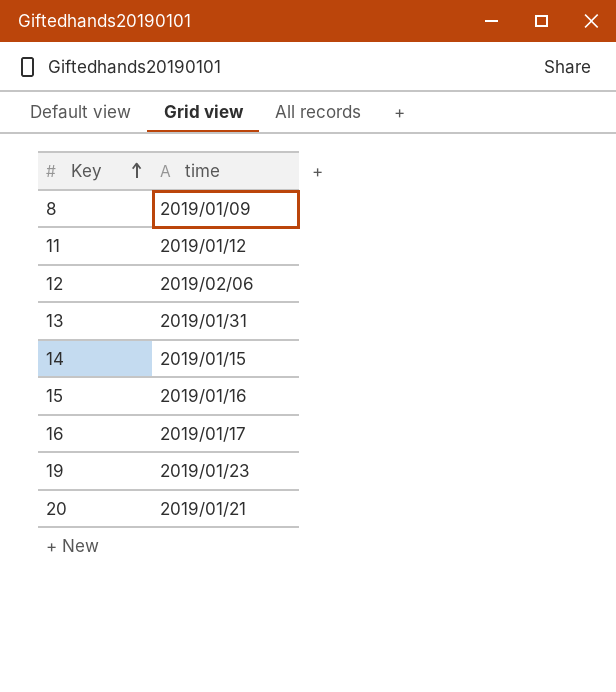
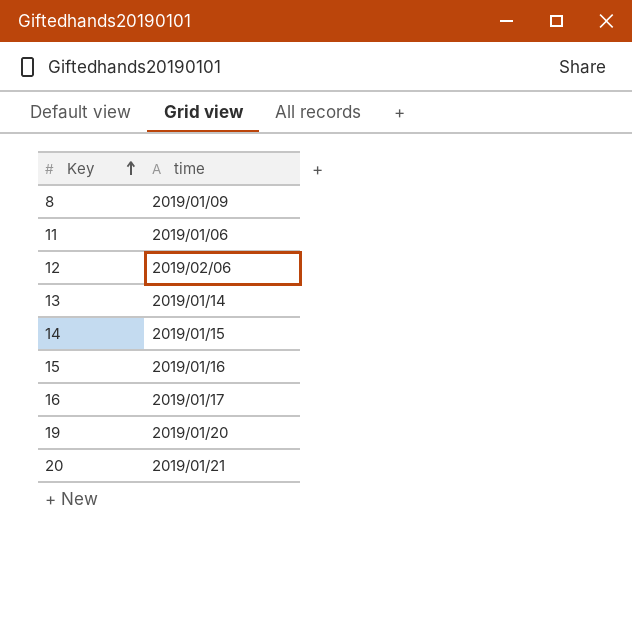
11 | time: 2019/01/12 -> 2019/01/06
13 | time: 2019/01/31 -> 2019/01/14
19 | time: 2019/01/23 -> 2019/01/20

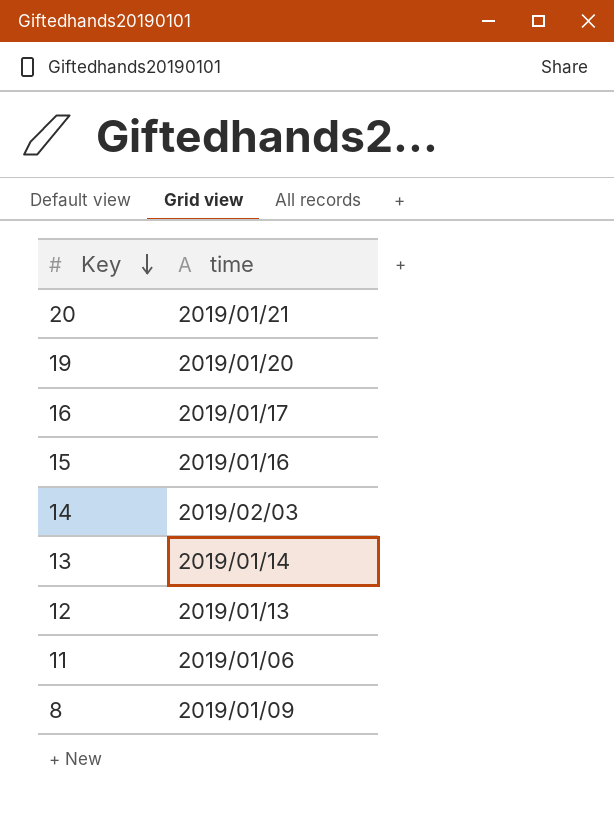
row order: Key ascending -> Key descending
14 | time: 2019/01/15 -> 2019/02/03
12 | time: 2019/02/06 -> 2019/01/13

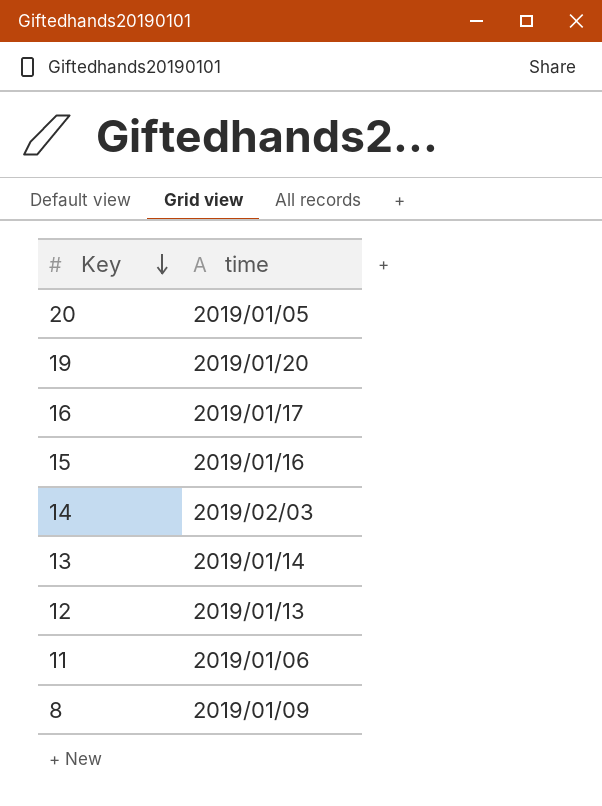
20 | time: 2019/01/21 -> 2019/01/05

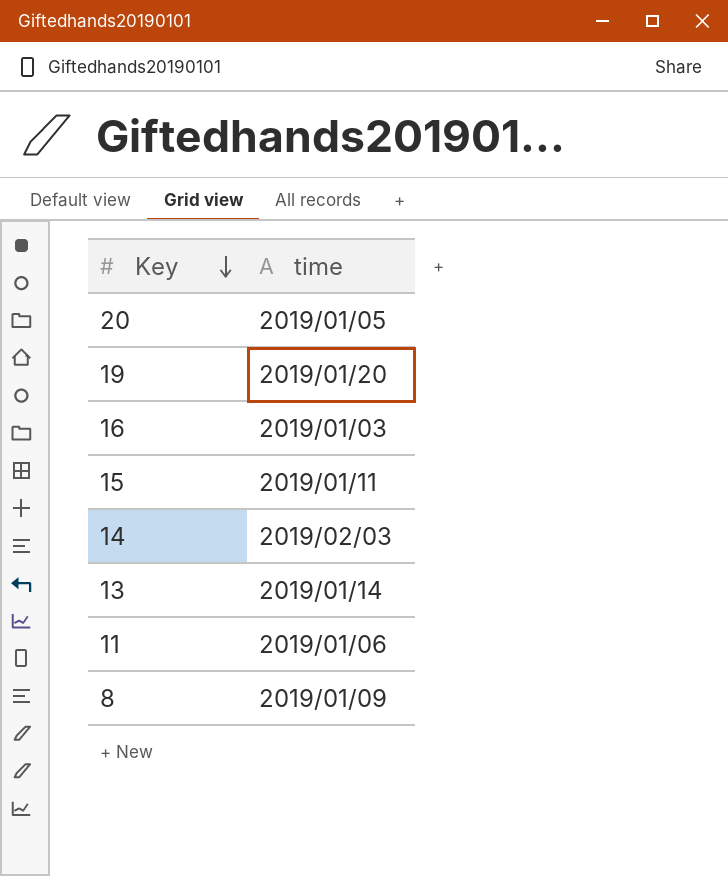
row 12: 2019/01/13 -> none
16 | time: 2019/01/17 -> 2019/01/03
15 | time: 2019/01/16 -> 2019/01/11

